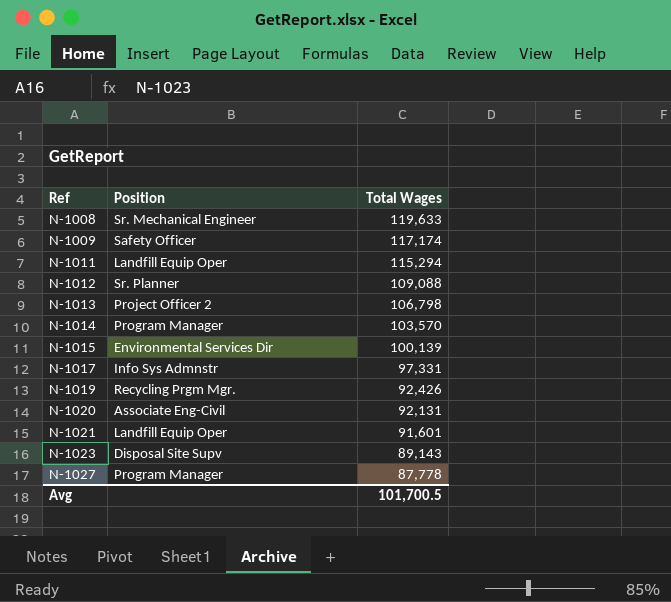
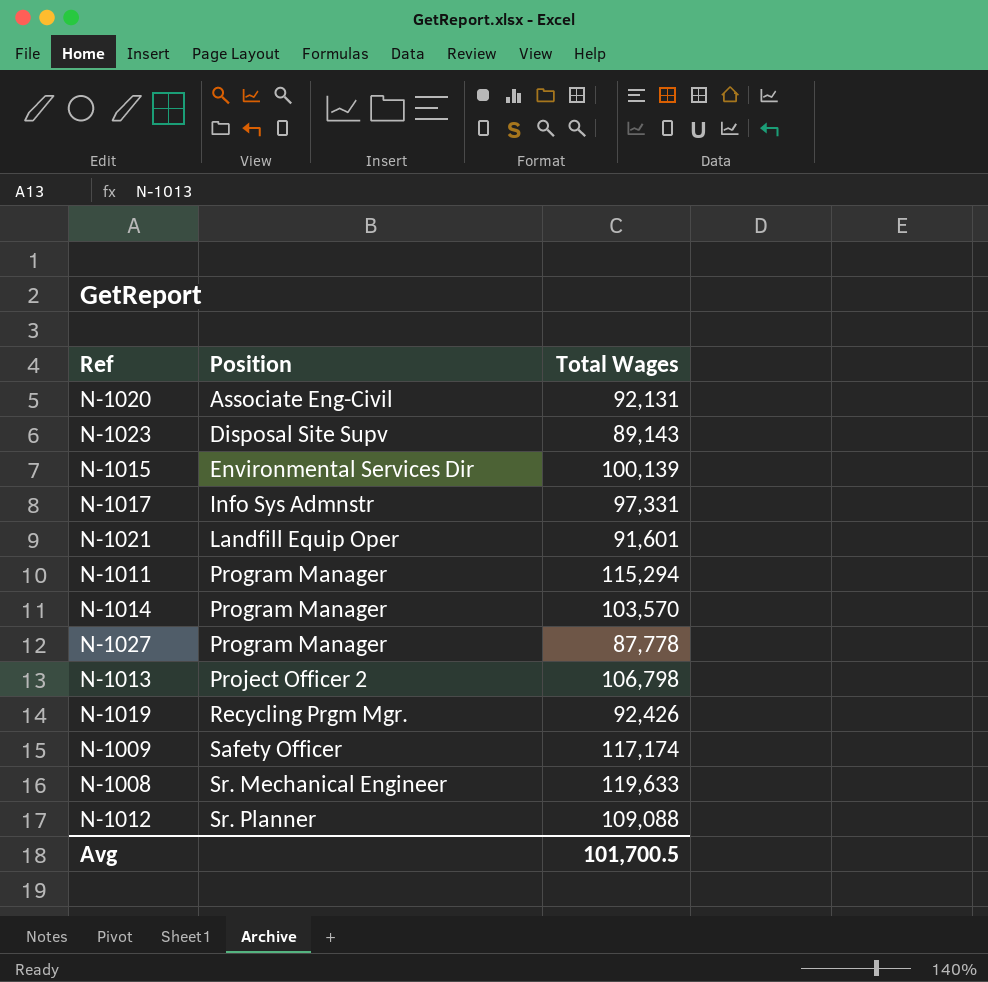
row order: Ref ascending -> Position ascending
N-1011 | Position: Landfill Equip Oper -> Program Manager

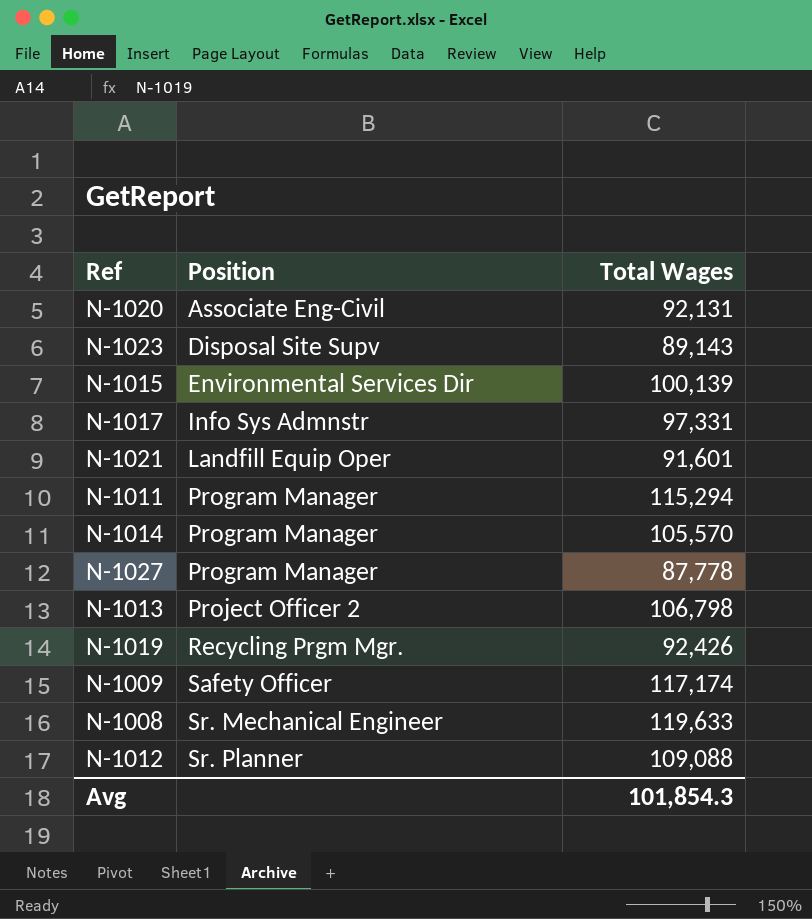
N-1014 | Total Wages: 103,570 -> 105,570
Avg | Total Wages: 101,700.5 -> 101,854.3

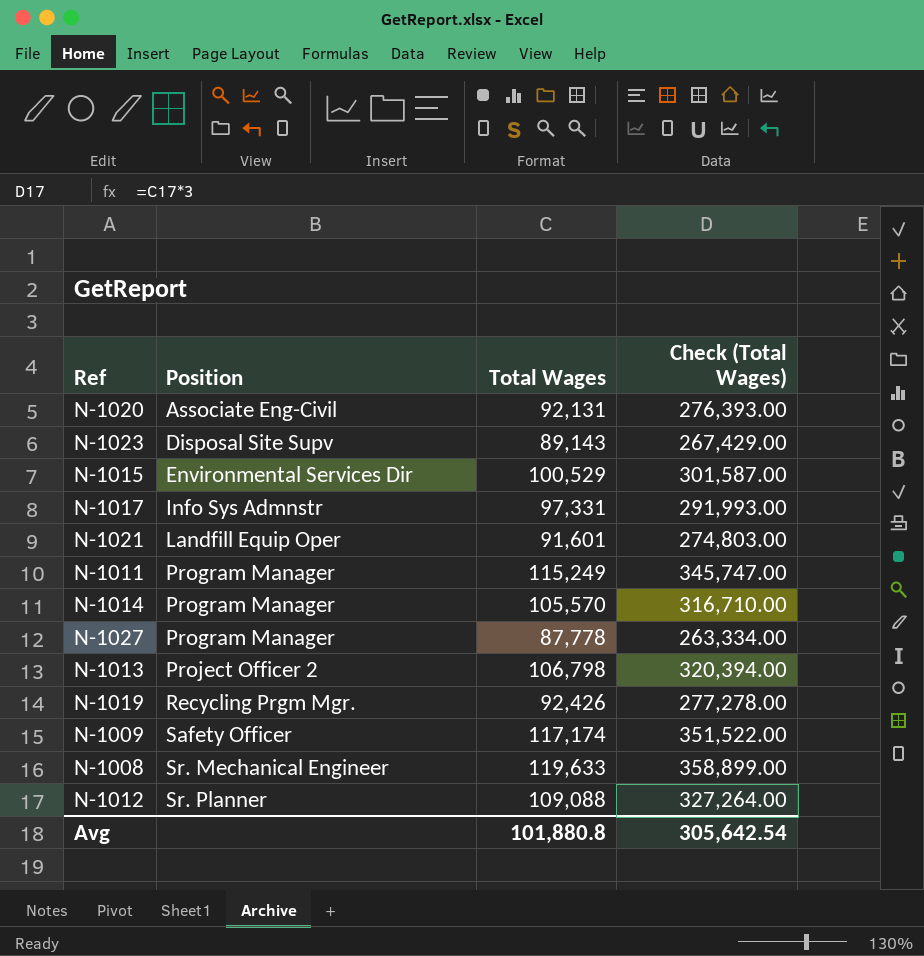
column Check (Total Wages) | formula: none -> [Total Wages] * 3
N-1015 | Total Wages: 100,139 -> 100,529
N-1011 | Total Wages: 115,294 -> 115,249
Avg | Total Wages: 101,854.3 -> 101,880.8

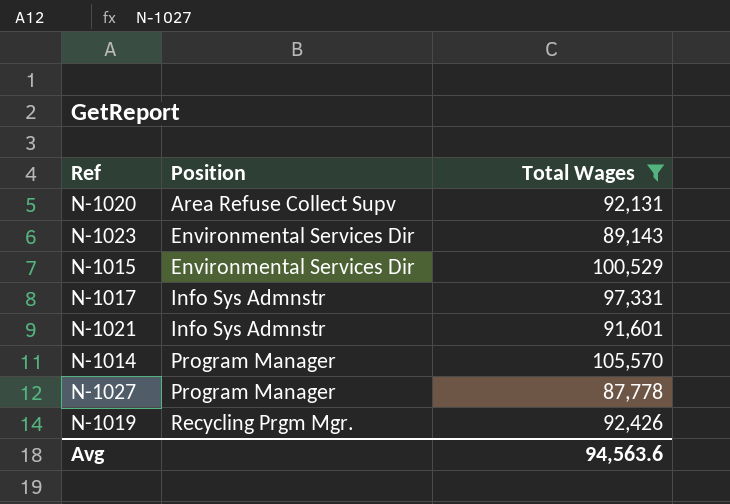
filter: none -> Total Wages <= 105,570
column Check (Total Wages) | formula: [Total Wages] * 3 -> none
N-1020 | Position: Associate Eng-Civil -> Area Refuse Collect Supv
N-1023 | Position: Disposal Site Supv -> Environmental Services Dir
N-1021 | Position: Landfill Equip Oper -> Info Sys Admnstr
Avg | Total Wages: 101,880.8 -> 94,563.6

